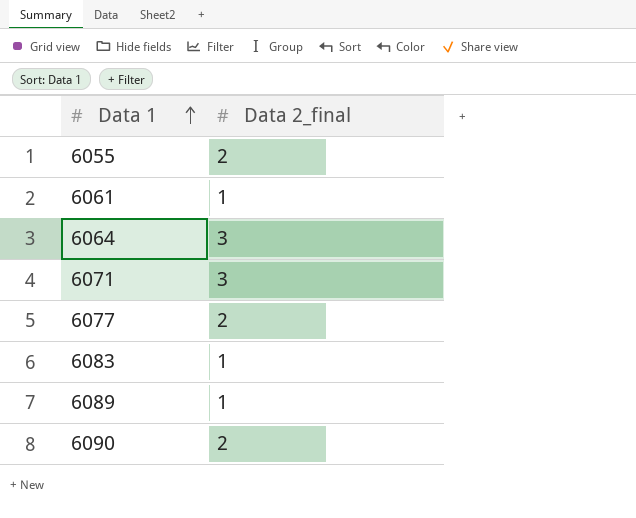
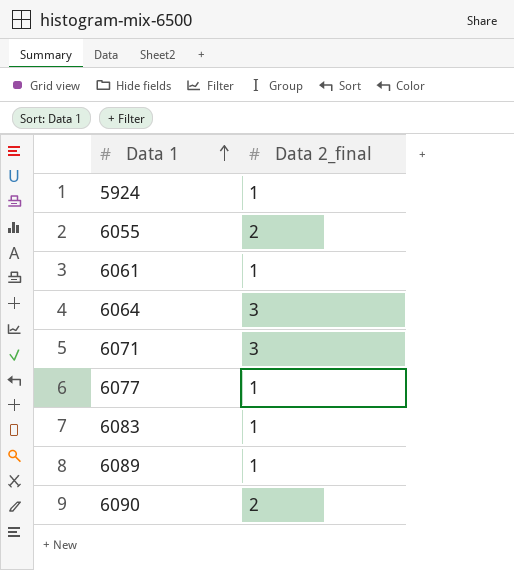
row 5924: none -> 1
6077 | Data 2_final: 2 -> 1

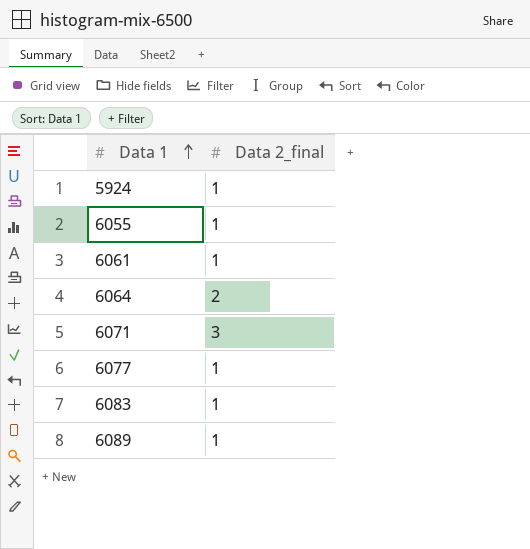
row 6090: 2 -> none
6055 | Data 2_final: 2 -> 1
6064 | Data 2_final: 3 -> 2

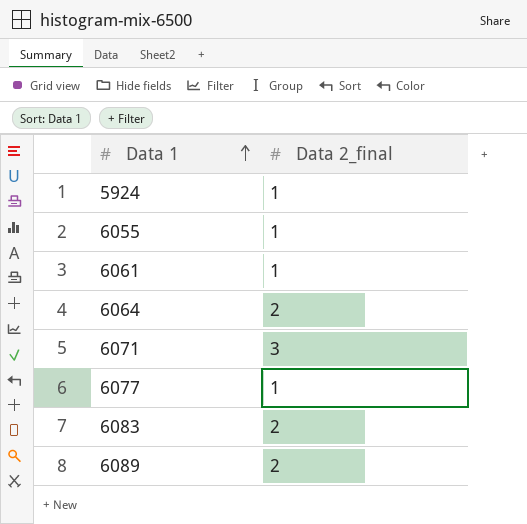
6083 | Data 2_final: 1 -> 2
6089 | Data 2_final: 1 -> 2

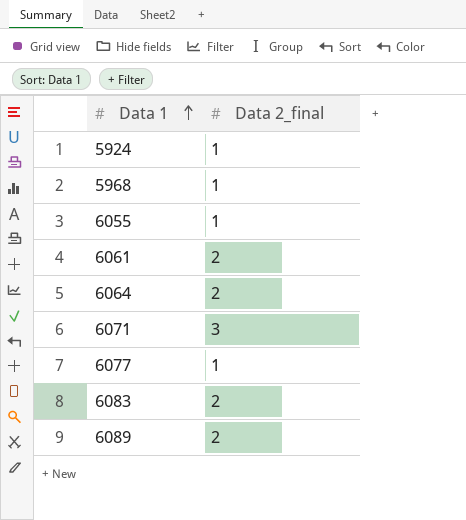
row 5968: none -> 1
6061 | Data 2_final: 1 -> 2

